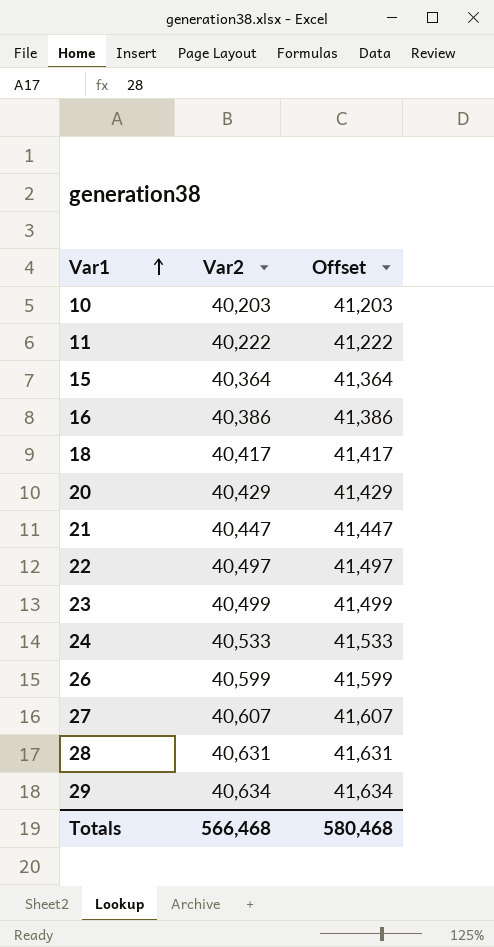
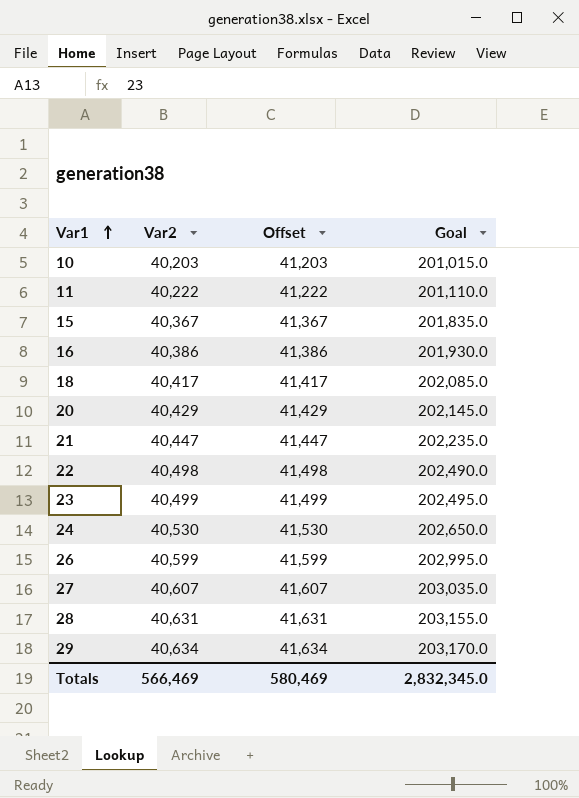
column Goal | formula: none -> [Var2] * 5
15 | Var2: 40,364 -> 40,367
15 | Offset: 41,364 -> 41,367
22 | Var2: 40,497 -> 40,498
22 | Offset: 41,497 -> 41,498
24 | Var2: 40,533 -> 40,530
24 | Offset: 41,533 -> 41,530
Totals | Var2: 566,468 -> 566,469
Totals | Offset: 580,468 -> 580,469

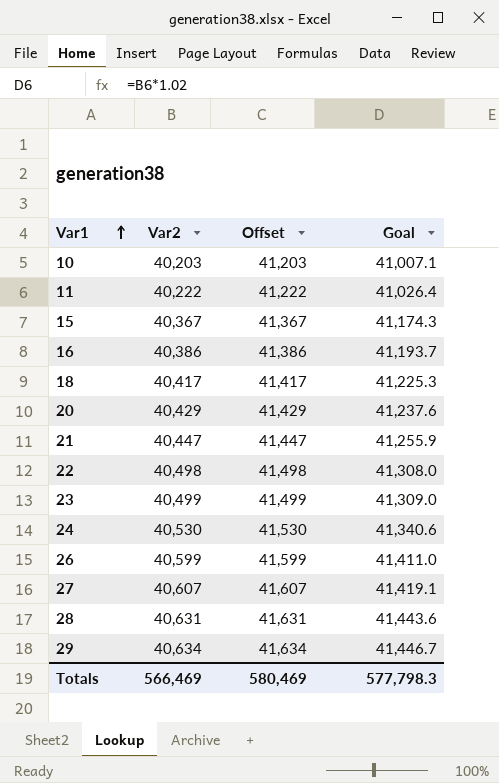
column Goal | formula: [Var2] * 5 -> [Var2] * 1.02
Totals | Goal: 2,832,345.0 -> 577,798.3

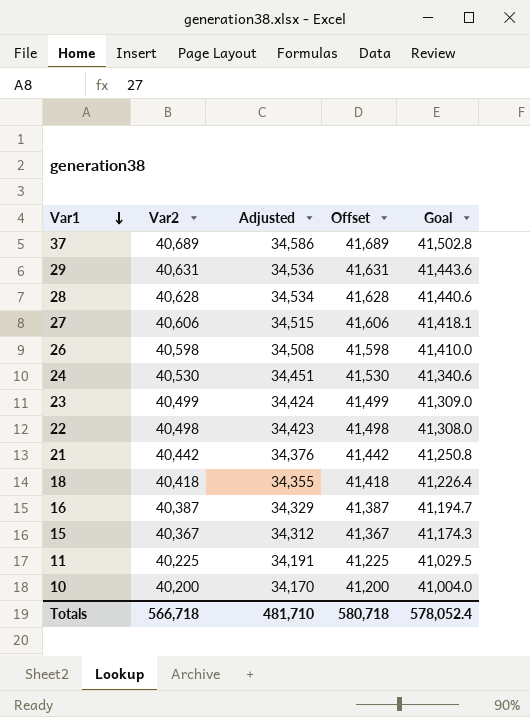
row order: Var1 ascending -> Var1 descending
column Adjusted | formula: none -> [Var2] * 0.85
row 20: 40,429 | 41,429 | 41,237.6 -> none
row 37: none -> 40,689 | 34,586 | 41,689 | 41,502.8
29 | Var2: 40,634 -> 40,631
29 | Offset: 41,634 -> 41,631
29 | Goal: 41,446.7 -> 41,443.6
28 | Var2: 40,631 -> 40,628
28 | Offset: 41,631 -> 41,628
28 | Goal: 41,443.6 -> 41,440.6
27 | Var2: 40,607 -> 40,606
27 | Offset: 41,607 -> 41,606
27 | Goal: 41,419.1 -> 41,418.1
26 | Var2: 40,599 -> 40,598
26 | Offset: 41,599 -> 41,598
26 | Goal: 41,411.0 -> 41,410.0
21 | Var2: 40,447 -> 40,442
21 | Offset: 41,447 -> 41,442
21 | Goal: 41,255.9 -> 41,250.8
18 | Var2: 40,417 -> 40,418
18 | Offset: 41,417 -> 41,418
18 | Goal: 41,225.3 -> 41,226.4
16 | Var2: 40,386 -> 40,387
16 | Offset: 41,386 -> 41,387
16 | Goal: 41,193.7 -> 41,194.7
11 | Var2: 40,222 -> 40,225
11 | Offset: 41,222 -> 41,225
11 | Goal: 41,026.4 -> 41,029.5
10 | Var2: 40,203 -> 40,200
10 | Offset: 41,203 -> 41,200
10 | Goal: 41,007.1 -> 41,004.0
Totals | Var2: 566,469 -> 566,718
Totals | Offset: 580,469 -> 580,718
Totals | Goal: 577,798.3 -> 578,052.4

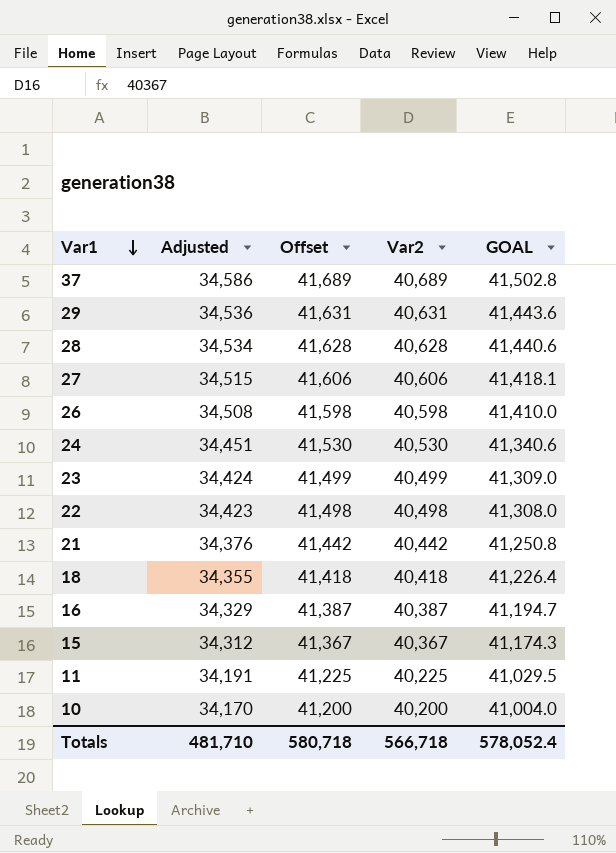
column Var2 | position: 2 -> 4
column name: Goal -> GOAL

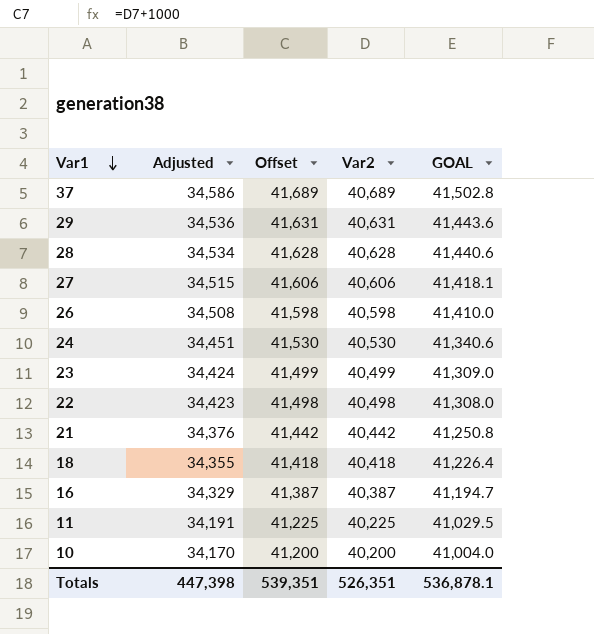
row 15: 34,312 | 41,367 | 40,367 | 41,174.3 -> none
Totals | Adjusted: 481,710 -> 447,398
Totals | Offset: 580,718 -> 539,351
Totals | Var2: 566,718 -> 526,351
Totals | GOAL: 578,052.4 -> 536,878.1

